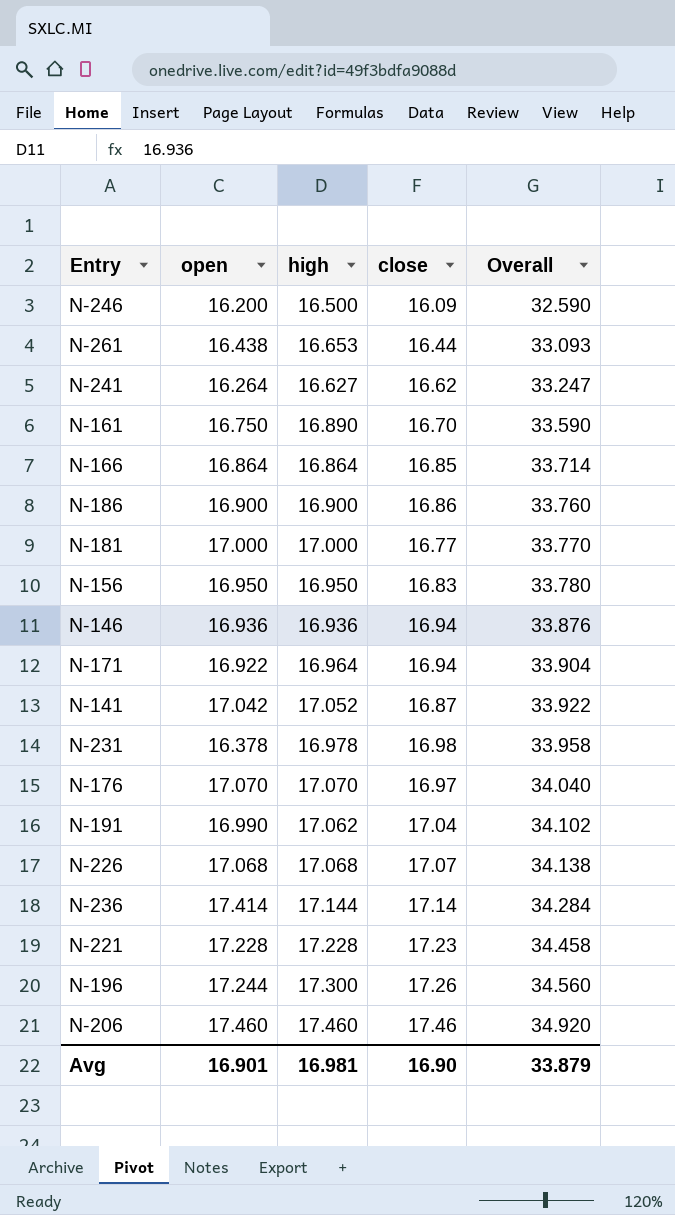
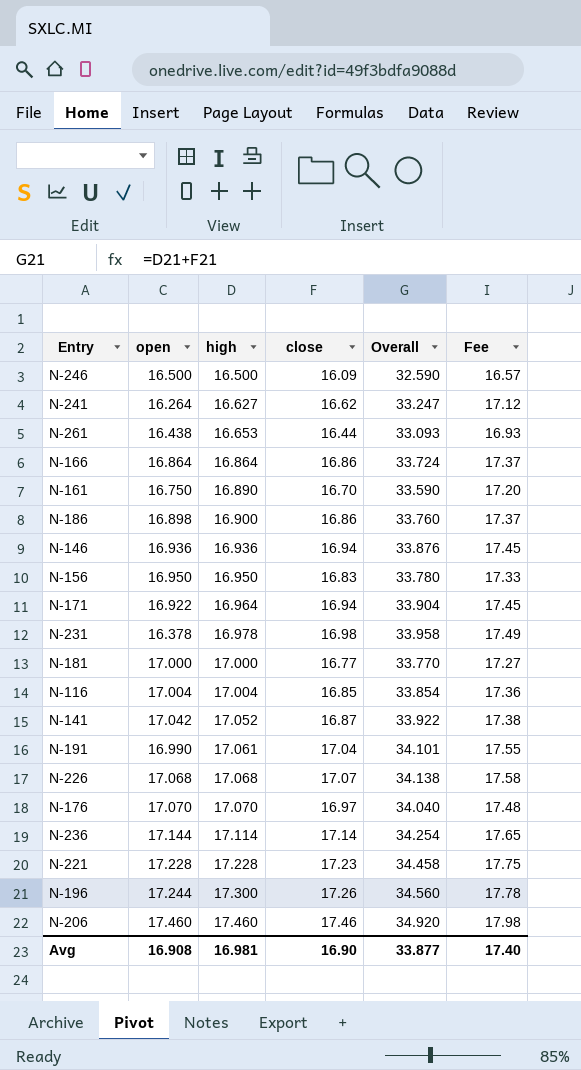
row order: Overall ascending -> high ascending
column Fee | formula: none -> [close] * 1.03
N-246 | open: 16.200 -> 16.500
N-166 | close: 16.85 -> 16.86
N-166 | Overall: 33.714 -> 33.724
N-186 | open: 16.900 -> 16.898
row N-116: none -> 17.004 | 17.004 | 16.85 | 33.854 | 17.36
N-191 | high: 17.062 -> 17.061
N-191 | Overall: 34.102 -> 34.101
N-236 | open: 17.414 -> 17.144
N-236 | high: 17.144 -> 17.114
N-236 | Overall: 34.284 -> 34.254
Avg | open: 16.901 -> 16.908
Avg | Overall: 33.879 -> 33.877

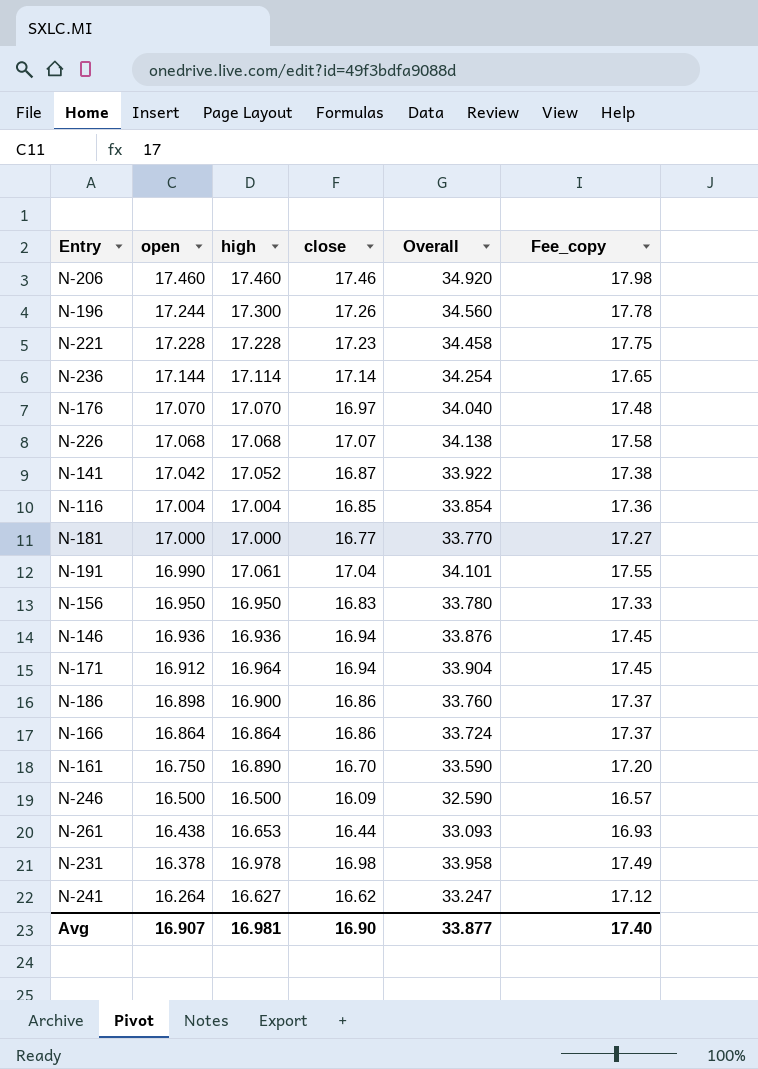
row order: high ascending -> open descending
column name: Fee -> Fee_copy
N-171 | open: 16.922 -> 16.912
Avg | open: 16.908 -> 16.907

